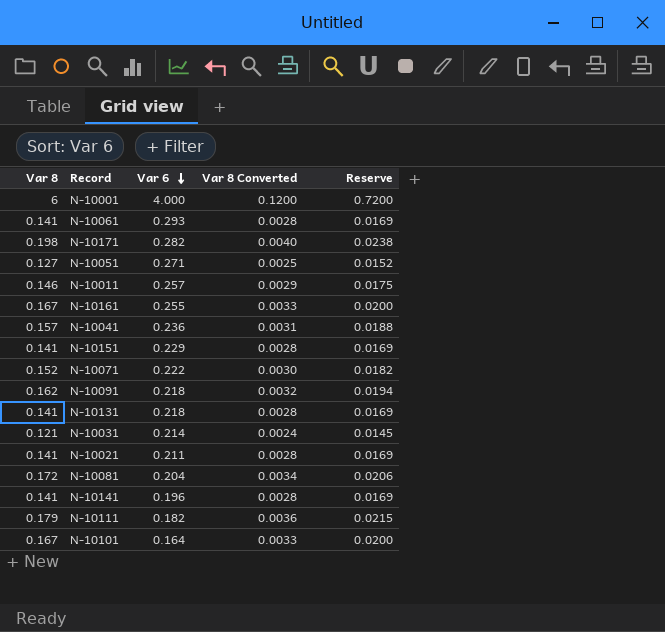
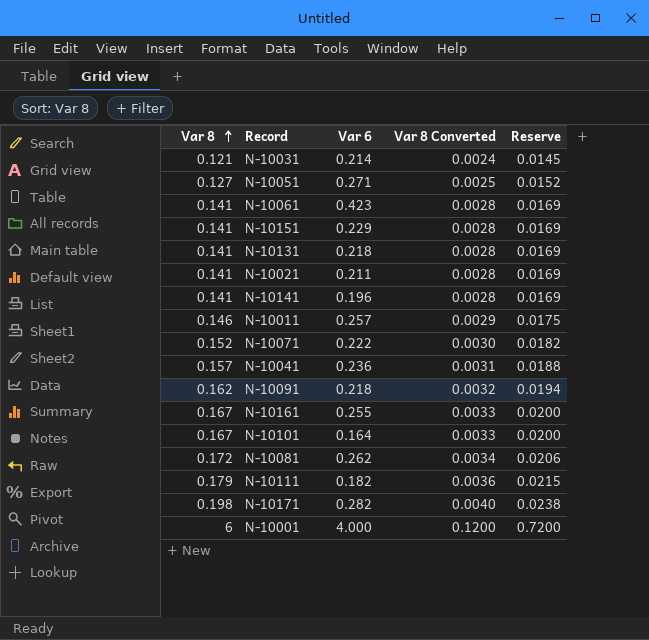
row order: Var 6 descending -> Var 8 ascending
N-10061 | Var 6: 0.293 -> 0.423
N-10081 | Var 6: 0.204 -> 0.262

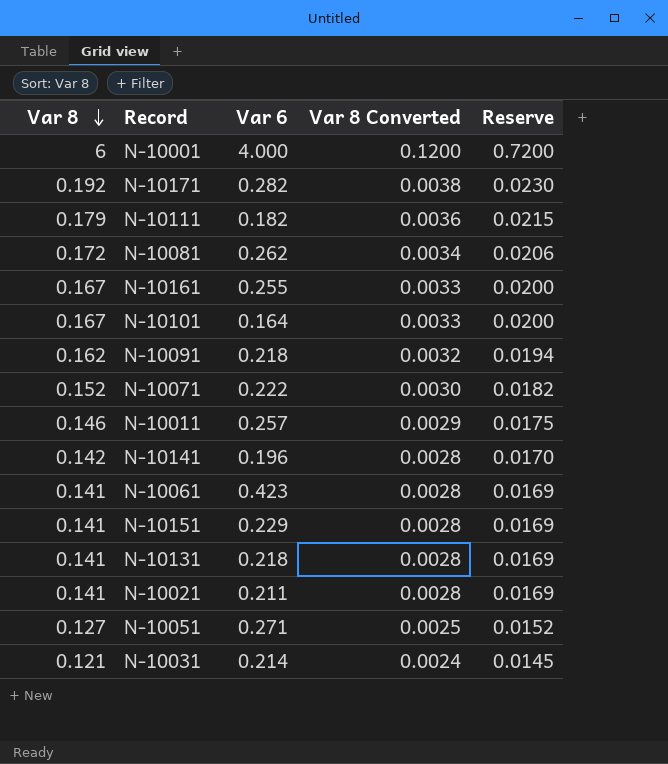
row order: Var 8 ascending -> Var 8 descending
row N-10041: 0.157 | 0.236 | 0.0031 | 0.0188 -> none
N-10171 | Var 8: 0.198 -> 0.192
N-10171 | Var 8 Converted: 0.0040 -> 0.0038
N-10171 | Reserve: 0.0238 -> 0.0230
N-10141 | Var 8: 0.141 -> 0.142
N-10141 | Reserve: 0.0169 -> 0.0170

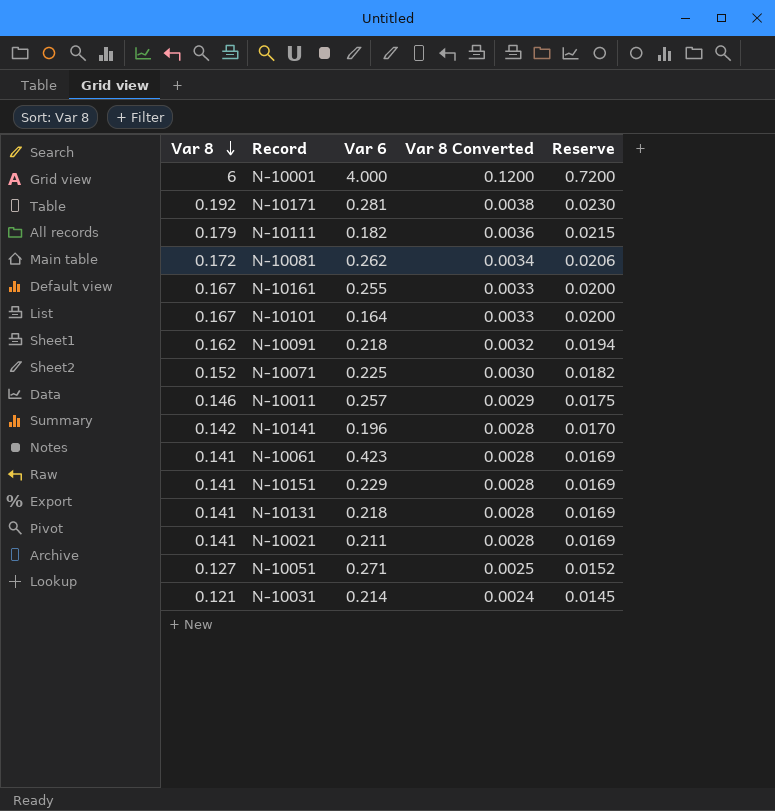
N-10171 | Var 6: 0.282 -> 0.281
N-10071 | Var 6: 0.222 -> 0.225

